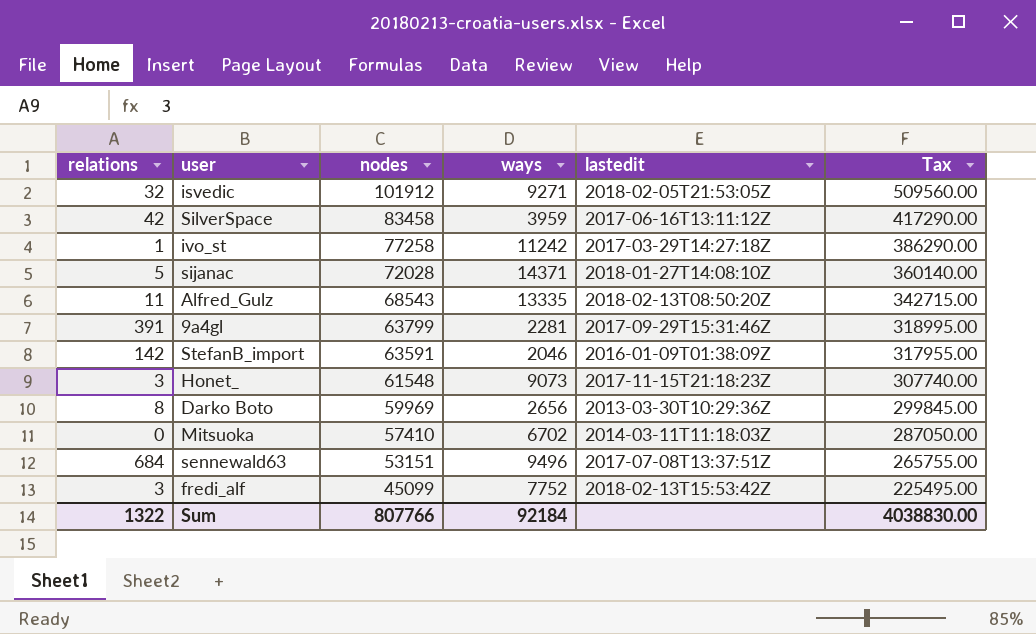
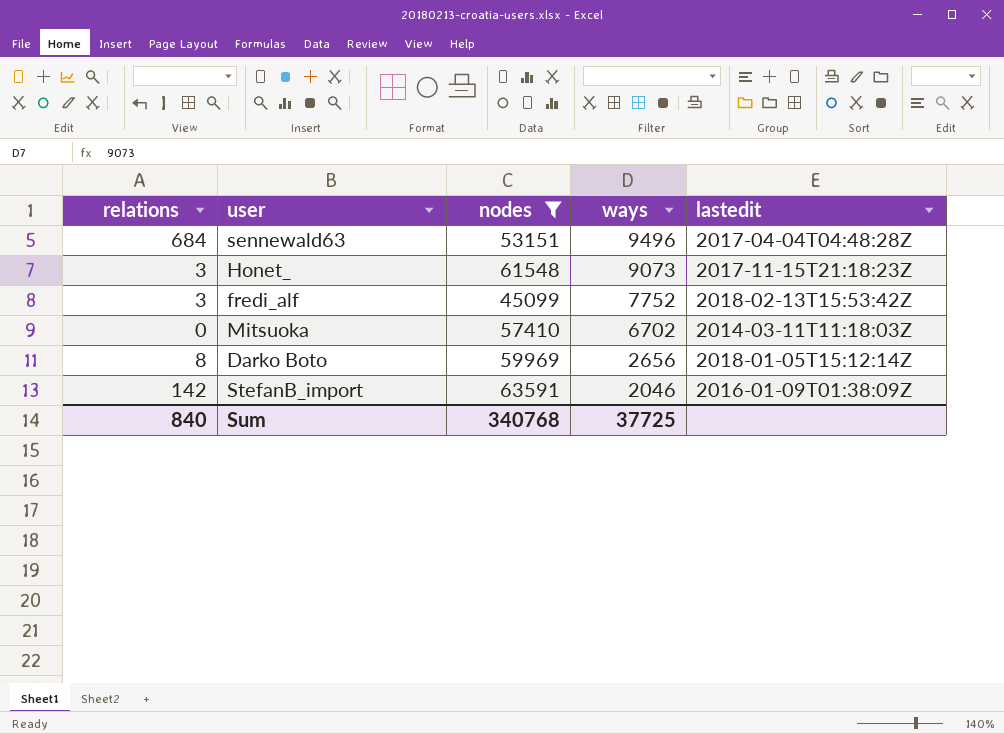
filter: none -> nodes <= 63591
row order: nodes descending -> ways descending
column Tax | formula: [nodes] * 5 -> none
sennewald63 | lastedit: 2017-07-08T13:37:51Z -> 2017-04-04T04:48:28Z
Darko Boto | lastedit: 2013-03-30T10:29:36Z -> 2018-01-05T15:12:14Z
Sum | relations: 1322 -> 840
Sum | nodes: 807766 -> 340768
Sum | ways: 92184 -> 37725

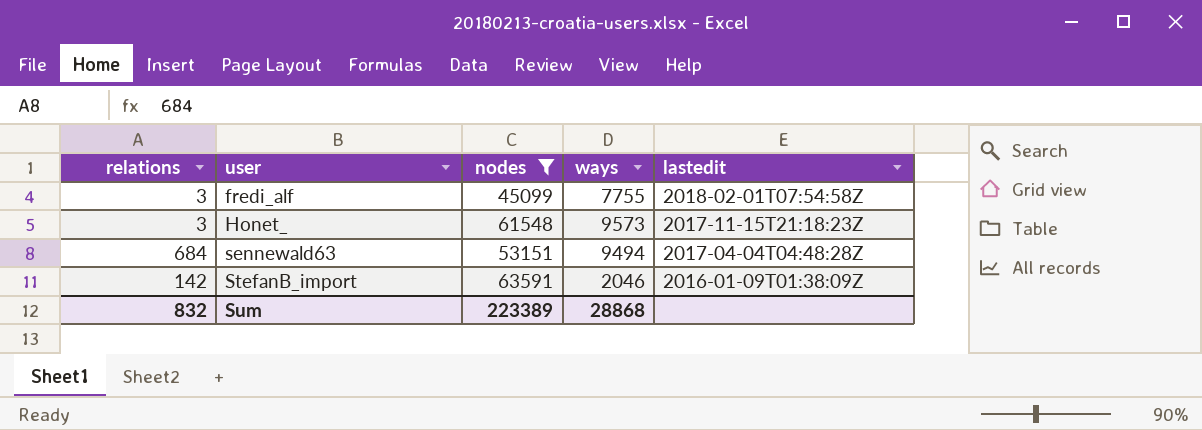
row order: ways descending -> user ascending
row Mitsuoka: 0 | 57410 | 6702 | 2014-03-11T11:18:03Z -> none
row Darko Boto: 8 | 59969 | 2656 | 2018-01-05T15:12:14Z -> none
fredi_alf | ways: 7752 -> 7755
fredi_alf | lastedit: 2018-02-13T15:53:42Z -> 2018-02-01T07:54:58Z
Honet_ | ways: 9073 -> 9573
sennewald63 | ways: 9496 -> 9494
Sum | relations: 840 -> 832
Sum | nodes: 340768 -> 223389
Sum | ways: 37725 -> 28868

